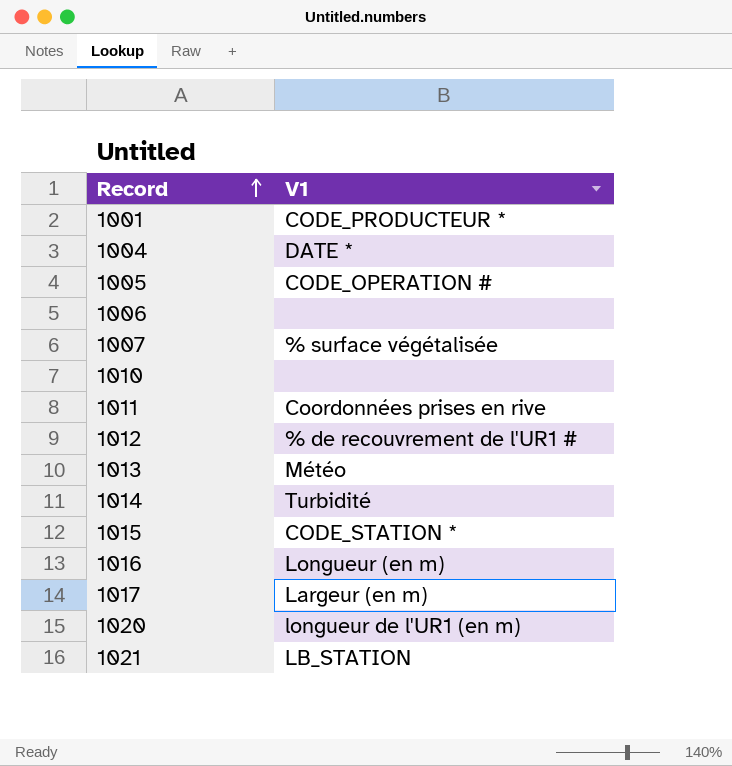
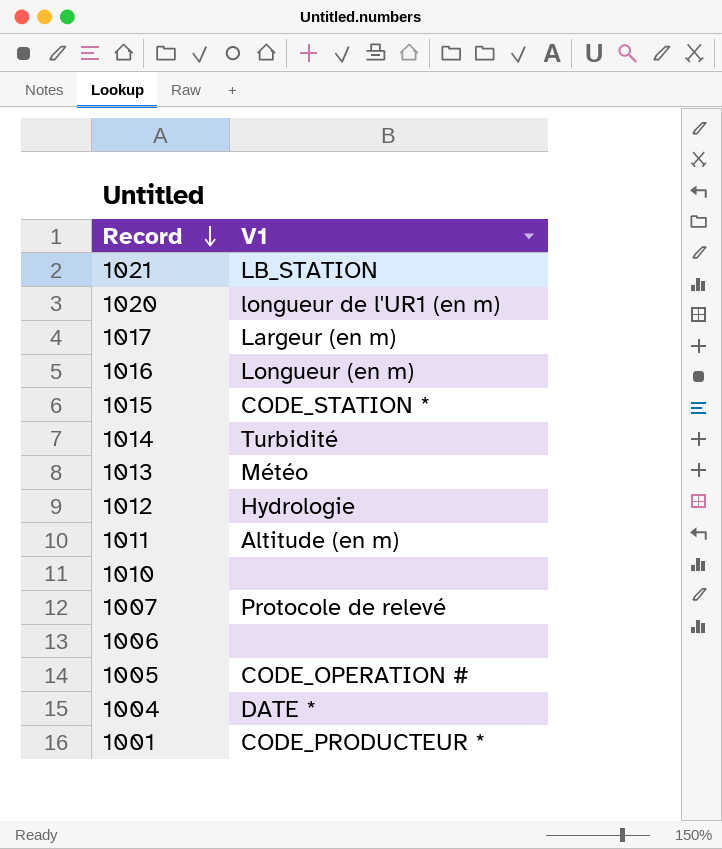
row order: Record ascending -> Record descending
1012 | V1: % de recouvrement de l'UR1 # -> Hydrologie
1011 | V1: Coordonnées prises en rive -> Altitude (en m)
1007 | V1: % surface végétalisée -> Protocole de relevé

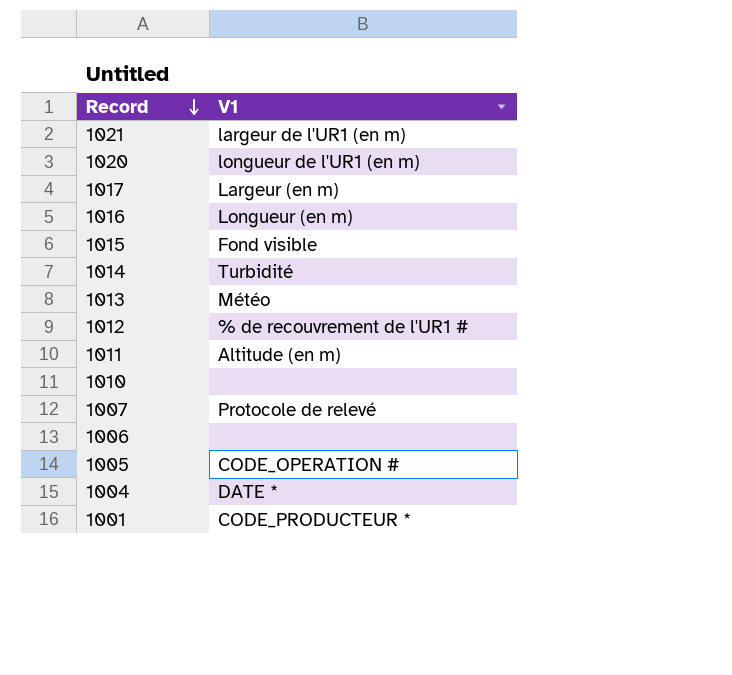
1021 | V1: LB_STATION -> largeur de l'UR1 (en m)
1015 | V1: CODE_STATION * -> Fond visible
1012 | V1: Hydrologie -> % de recouvrement de l'UR1 #

